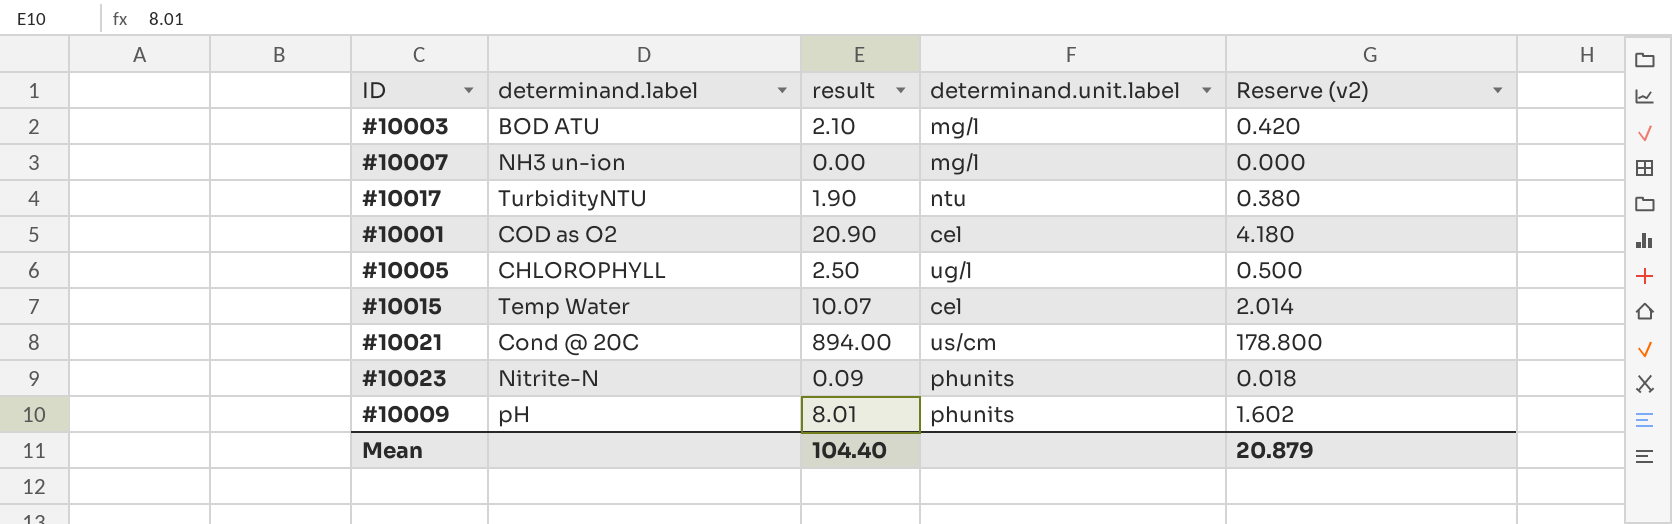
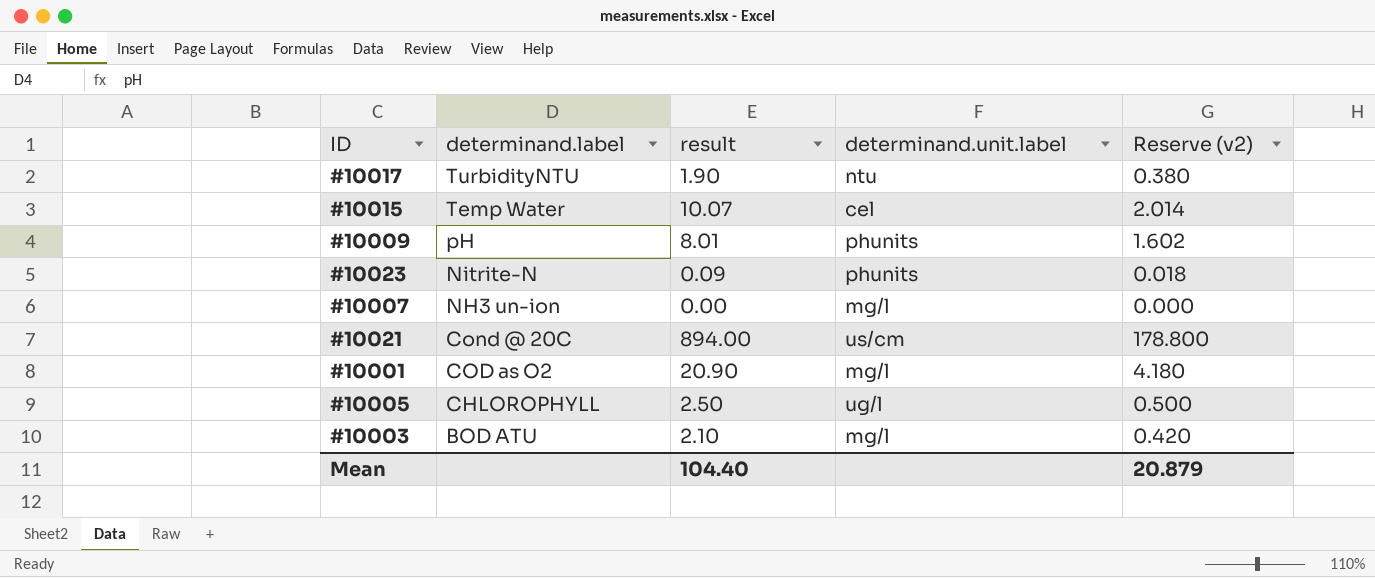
row order: none -> determinand.label descending
#10001 | determinand.unit.label: cel -> mg/l

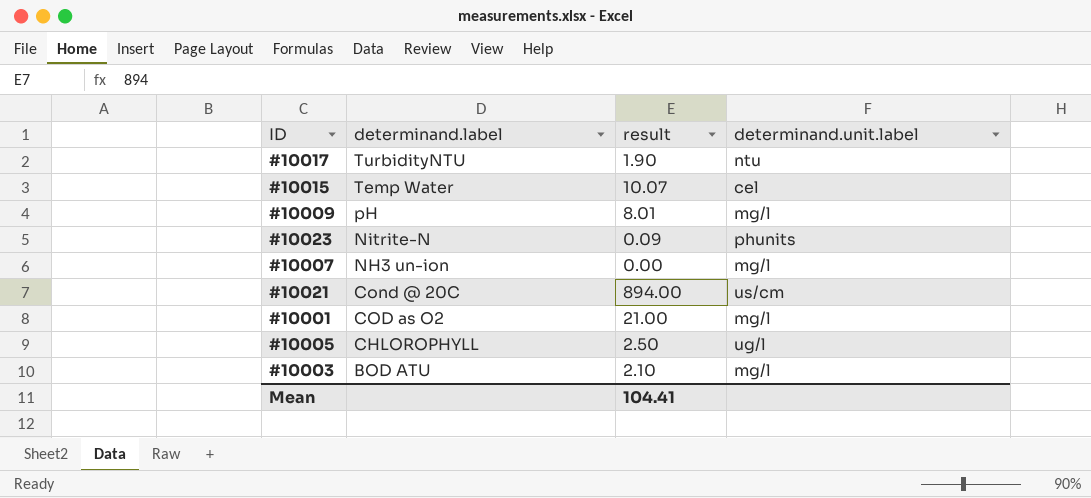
column Reserve (v2) | formula: [result] * 0.2 -> none
#10009 | determinand.unit.label: phunits -> mg/l
#10001 | result: 20.90 -> 21.00
Mean | result: 104.40 -> 104.41

